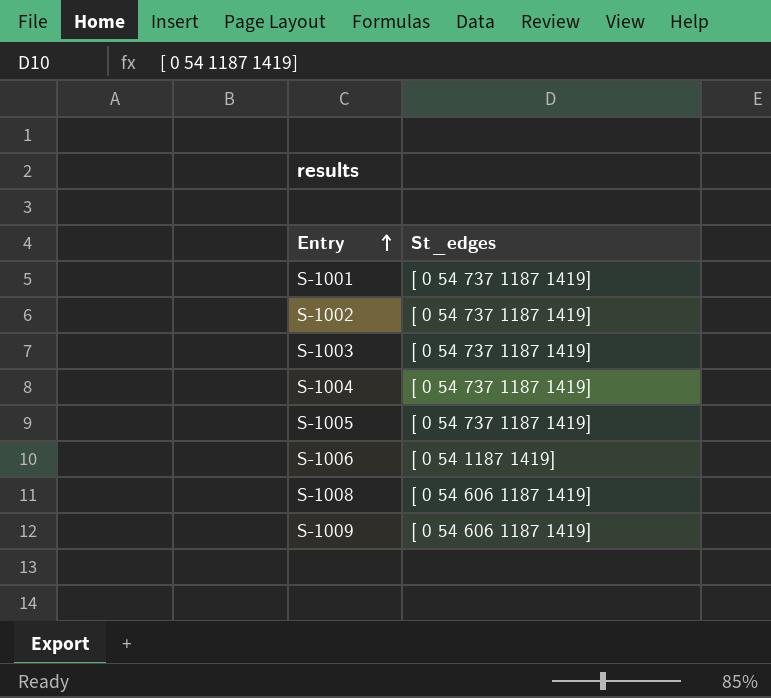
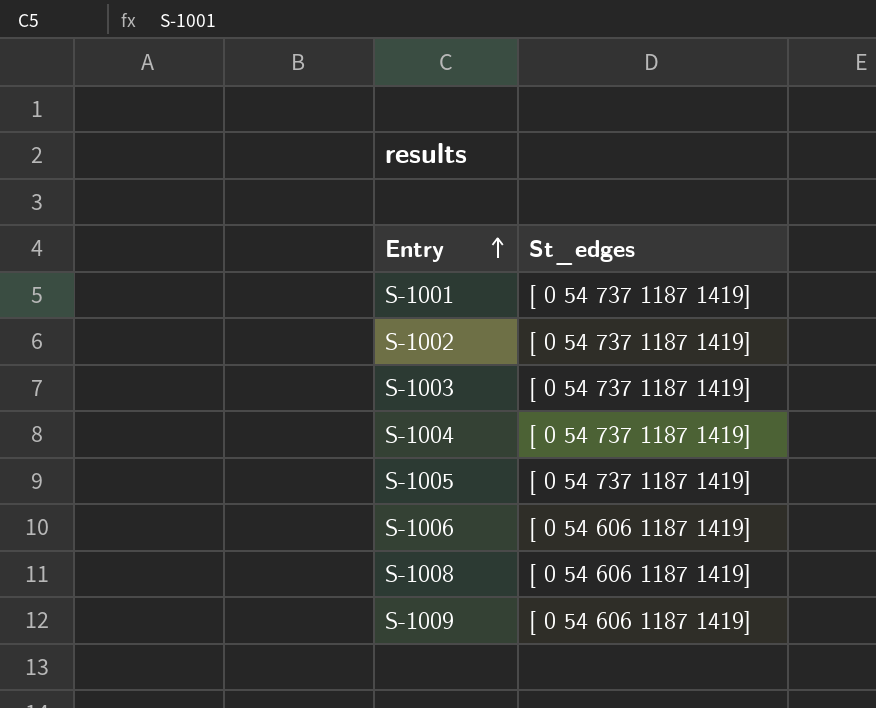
S-1006 | St_edges: [ 0 54 1187 1419] -> [ 0 54 606 1187 1419]

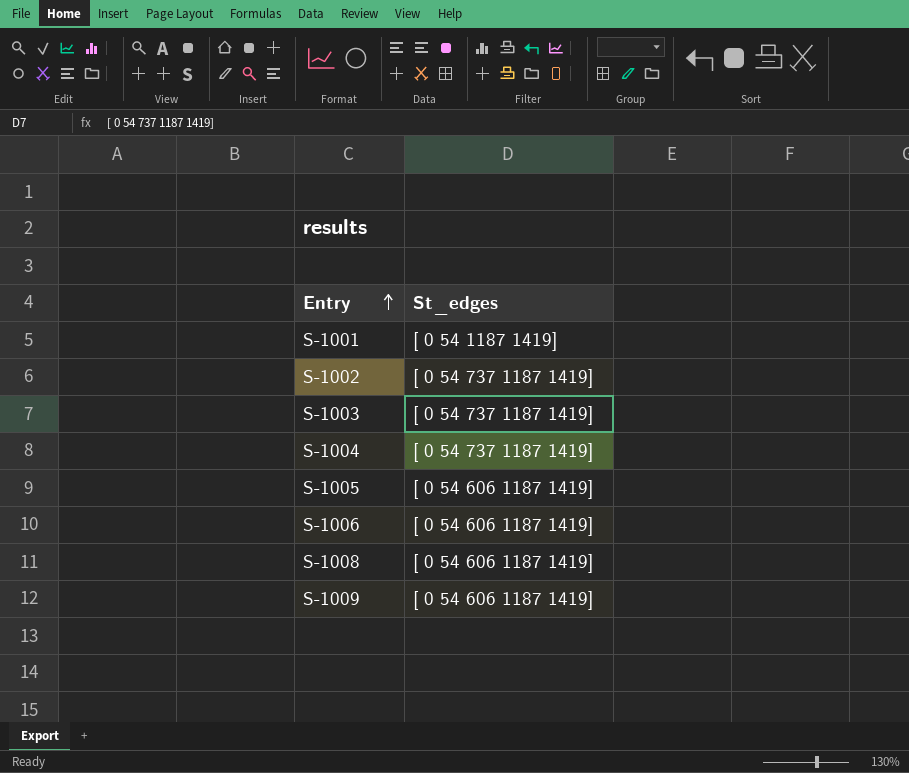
S-1001 | St_edges: [ 0 54 737 1187 1419] -> [ 0 54 1187 1419]
S-1005 | St_edges: [ 0 54 737 1187 1419] -> [ 0 54 606 1187 1419]

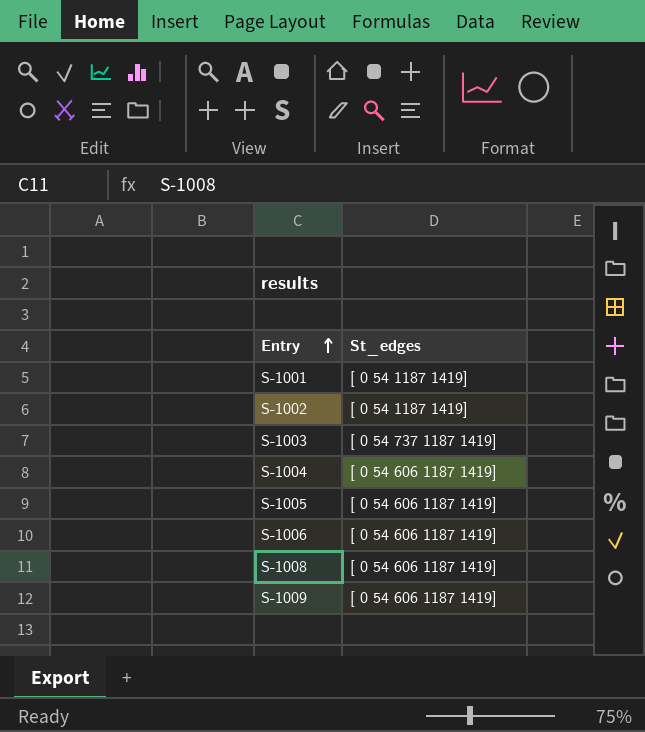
S-1002 | St_edges: [ 0 54 737 1187 1419] -> [ 0 54 1187 1419]
S-1004 | St_edges: [ 0 54 737 1187 1419] -> [ 0 54 606 1187 1419]

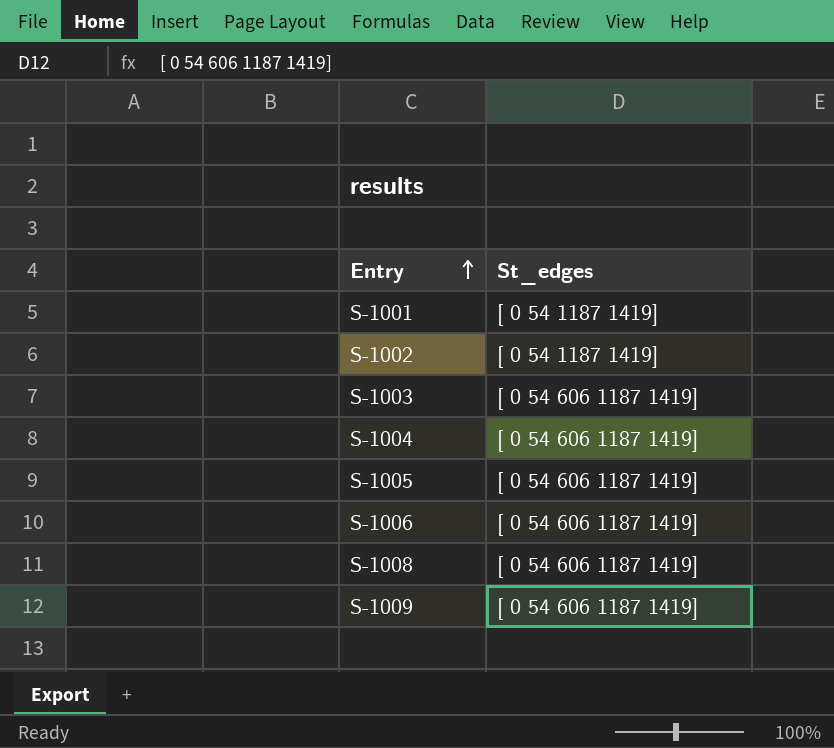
S-1003 | St_edges: [ 0 54 737 1187 1419] -> [ 0 54 606 1187 1419]

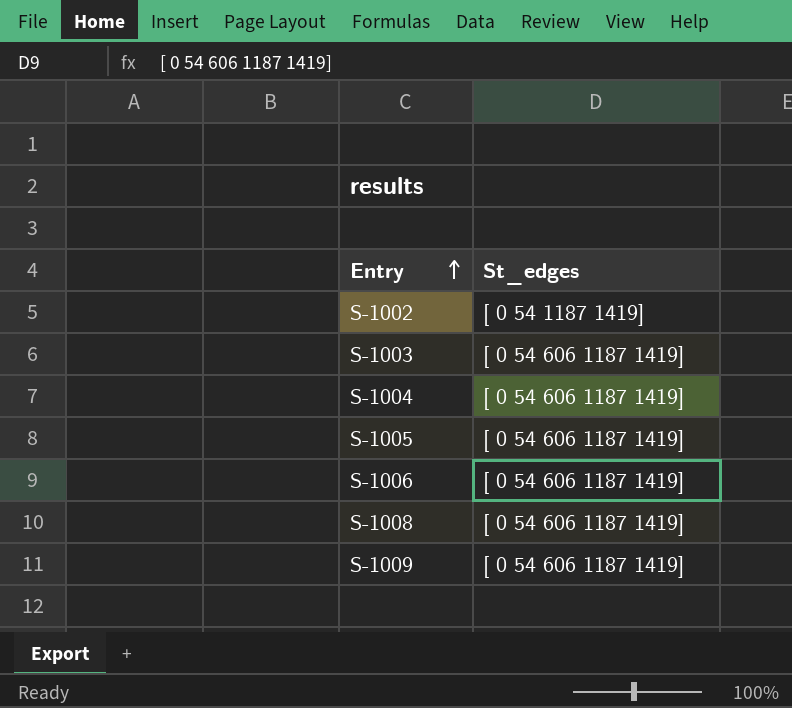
row S-1001: [ 0 54 1187 1419] -> none

